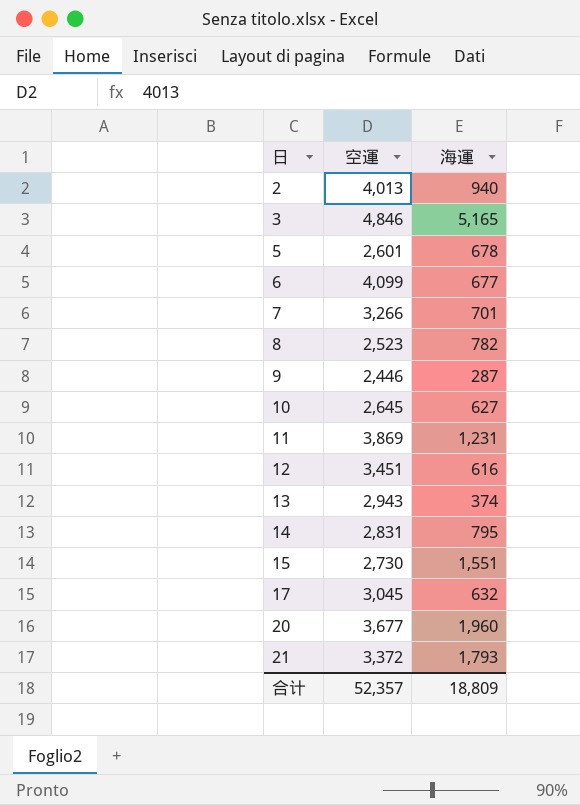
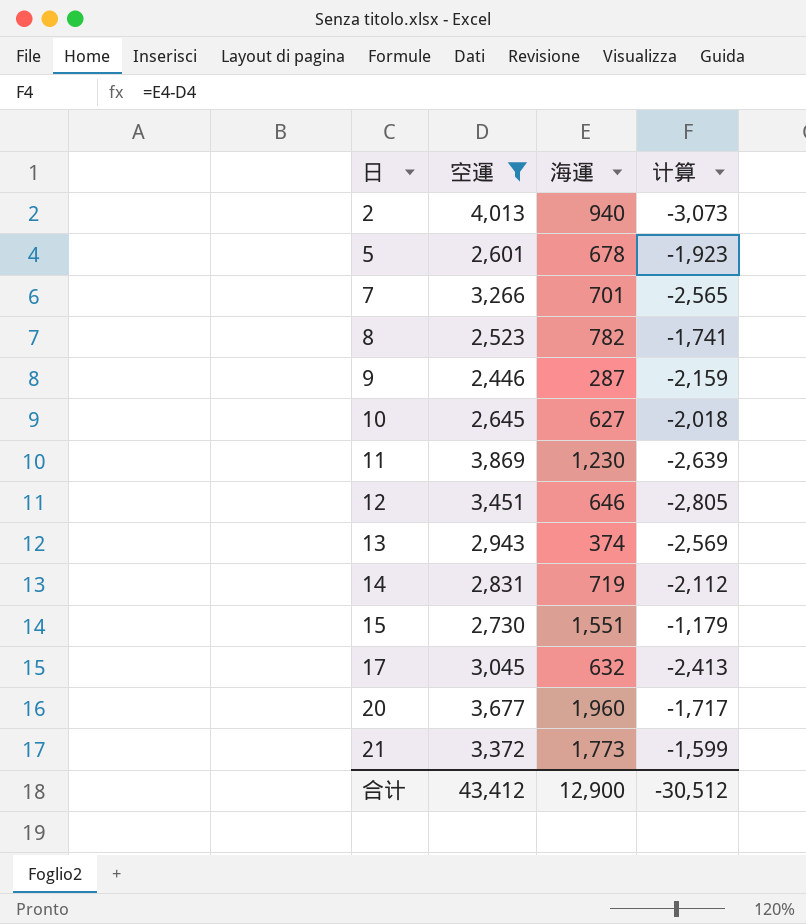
filter: none -> 空運 <= 4,013
column 计算 | formula: none -> [海運] - [空運]
11 | 海運: 1,231 -> 1,230
12 | 海運: 616 -> 646
14 | 海運: 795 -> 719
21 | 海運: 1,793 -> 1,773
合计 | 空運: 52,357 -> 43,412
合计 | 海運: 18,809 -> 12,900

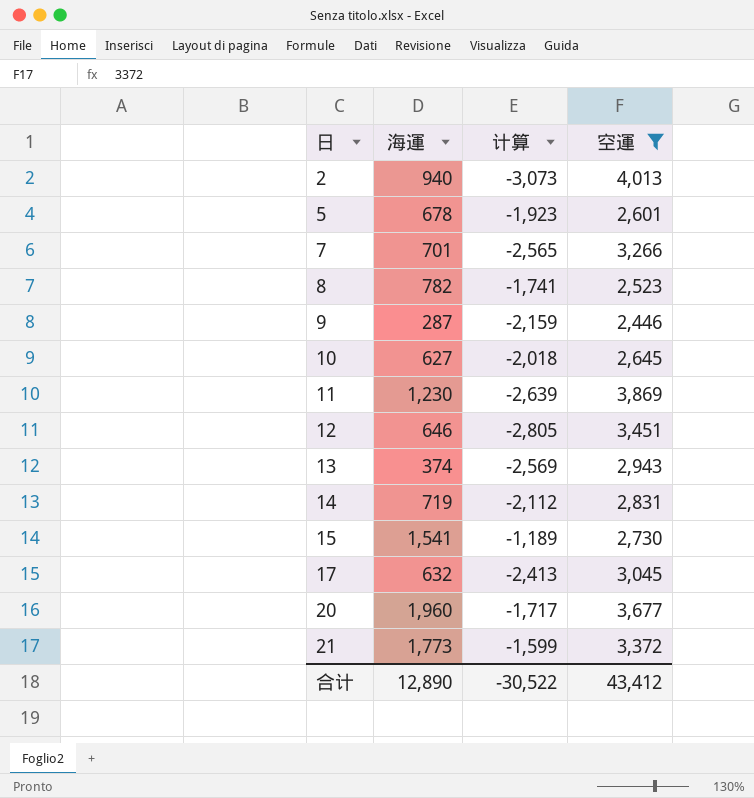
column 空運 | position: 2 -> 4
15 | 海運: 1,551 -> 1,541
15 | 计算: -1,179 -> -1,189
合计 | 海運: 12,900 -> 12,890
合计 | 计算: -30,512 -> -30,522

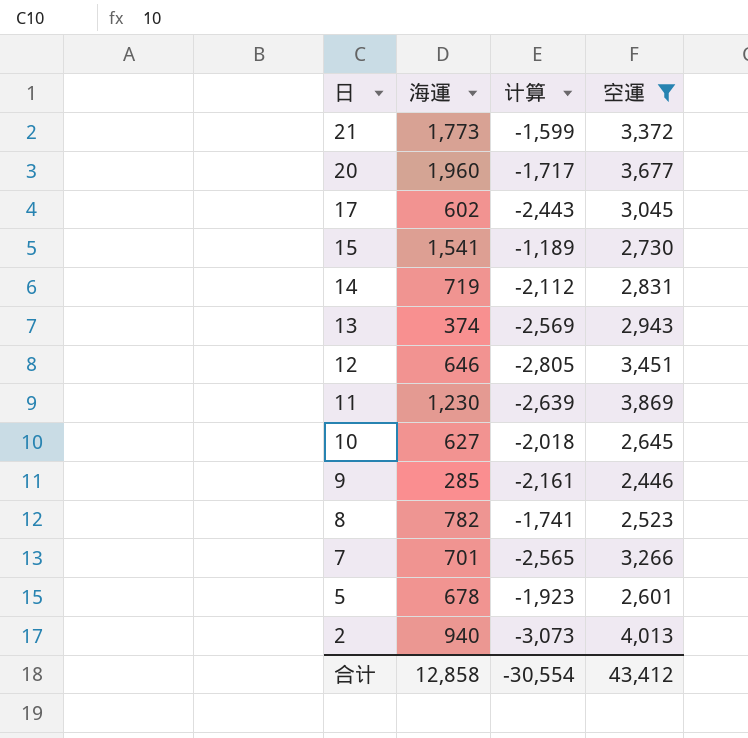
row order: 日 ascending -> 日 descending
17 | 海運: 632 -> 602
17 | 计算: -2,413 -> -2,443
9 | 海運: 287 -> 285
9 | 计算: -2,159 -> -2,161
合计 | 海運: 12,890 -> 12,858
合计 | 计算: -30,522 -> -30,554

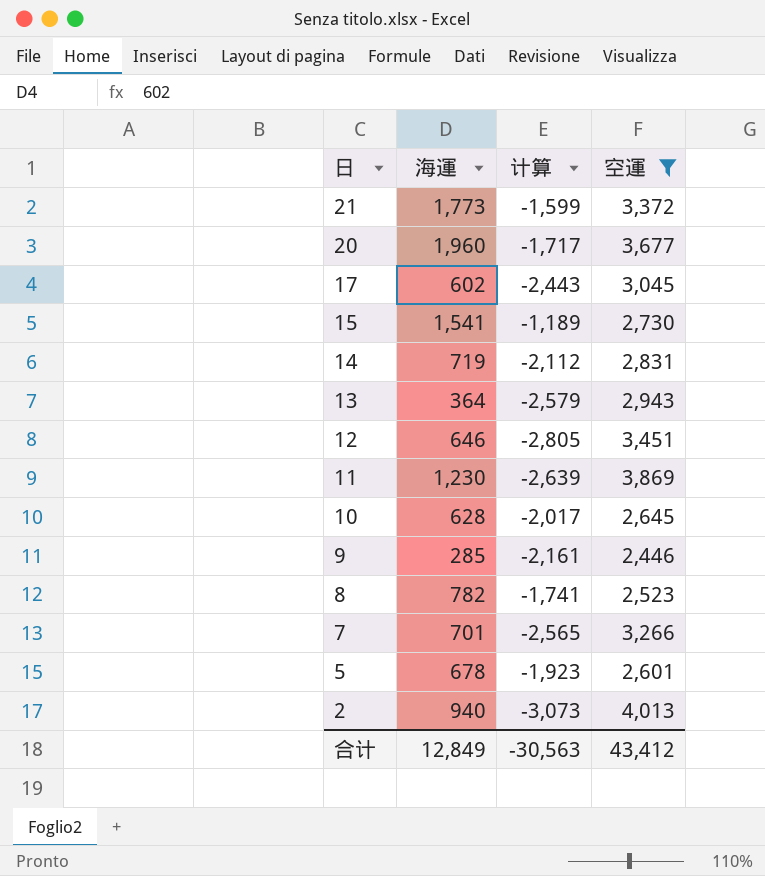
13 | 海運: 374 -> 364
13 | 计算: -2,569 -> -2,579
10 | 海運: 627 -> 628
10 | 计算: -2,018 -> -2,017
合计 | 海運: 12,858 -> 12,849
合计 | 计算: -30,554 -> -30,563

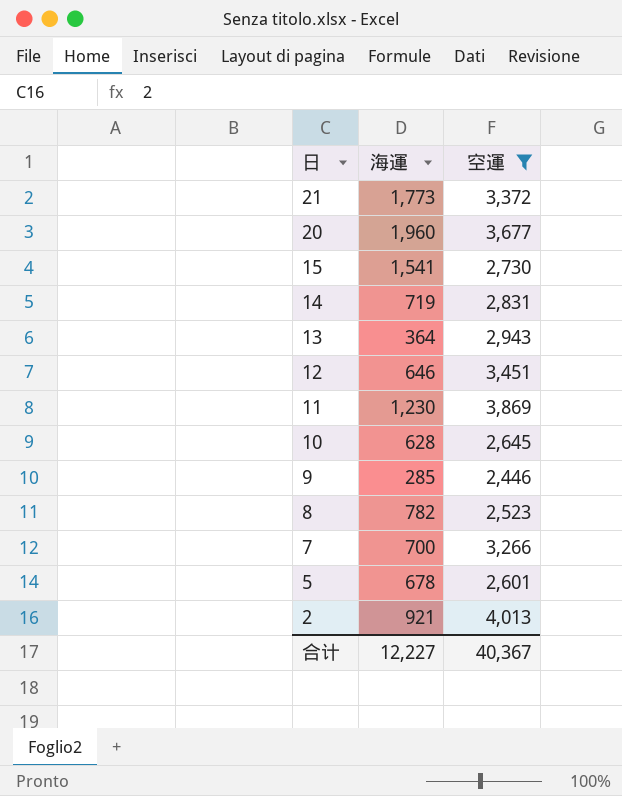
column 计算 | formula: [海運] - [空運] -> none
row 17: 602 | -2,443 | 3,045 -> none
7 | 海運: 701 -> 700
2 | 海運: 940 -> 921
合计 | 海運: 12,849 -> 12,227
合计 | 空運: 43,412 -> 40,367

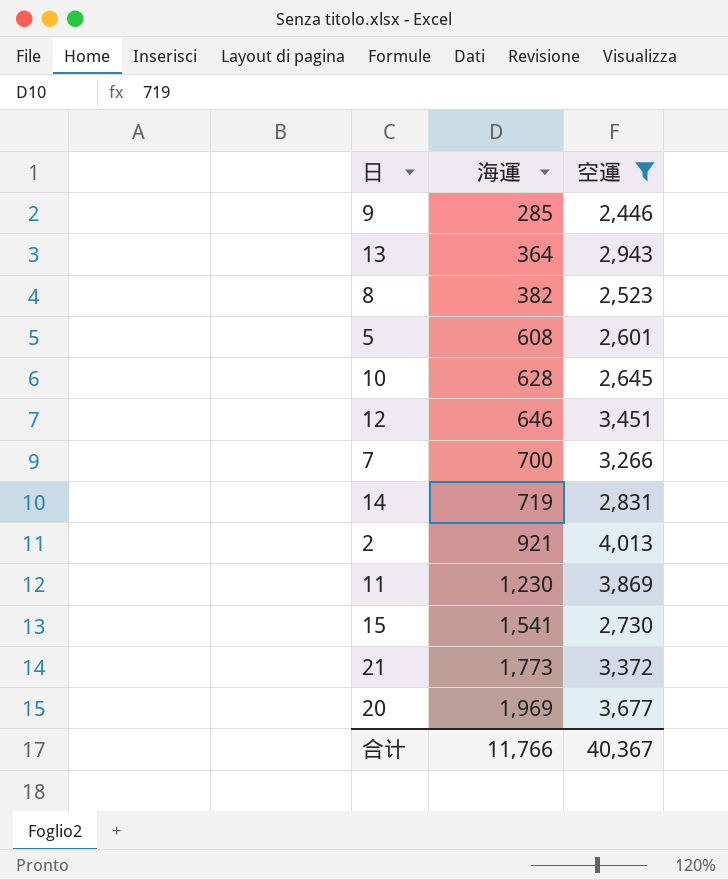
row order: 日 descending -> 海運 ascending
8 | 海運: 782 -> 382
5 | 海運: 678 -> 608
20 | 海運: 1,960 -> 1,969
合计 | 海運: 12,227 -> 11,766

